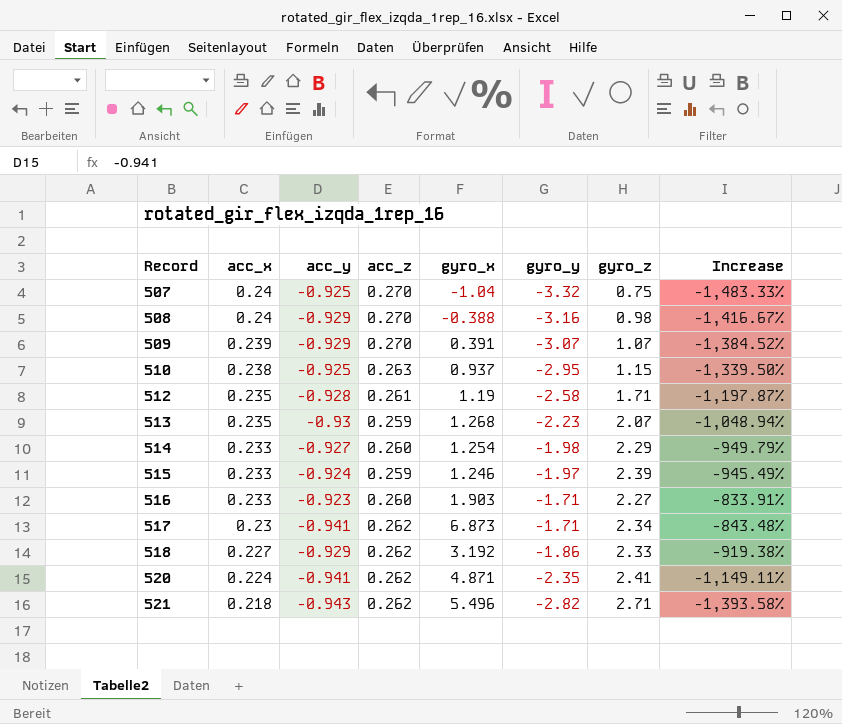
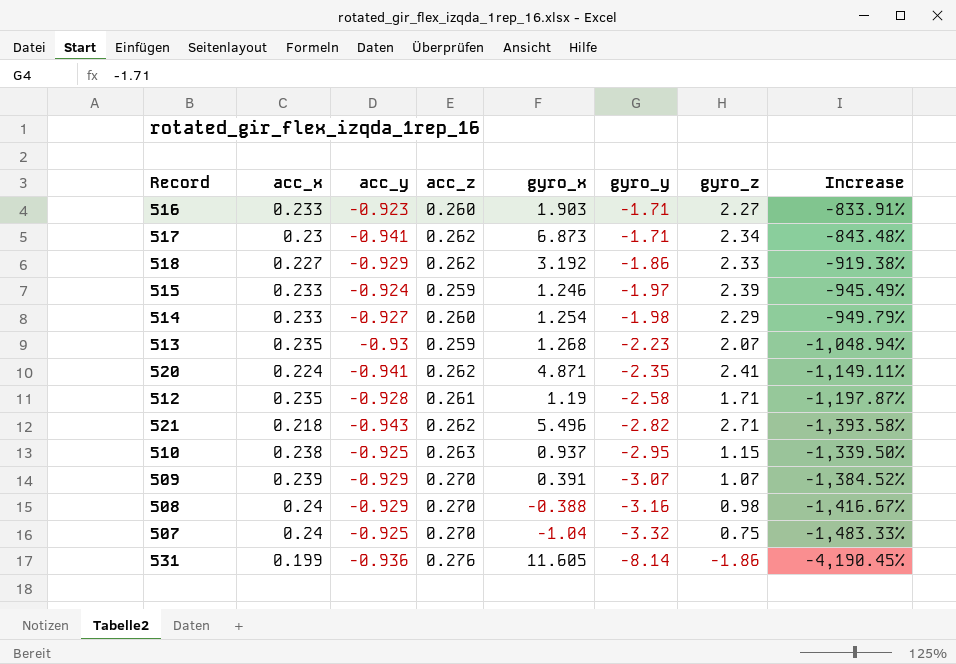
row order: Record ascending -> gyro_y descending
row 531: none -> 0.199 | -0.936 | 0.276 | 11.605 | -8.14 | -1.86 | -4,190.45%

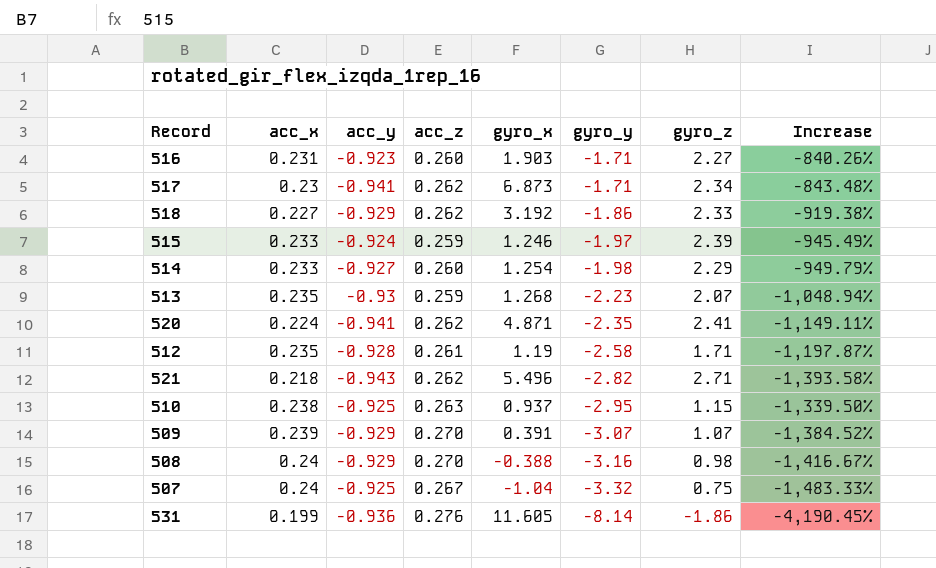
516 | acc_x: 0.233 -> 0.231
516 | Increase: -833.91% -> -840.26%
507 | acc_z: 0.270 -> 0.267

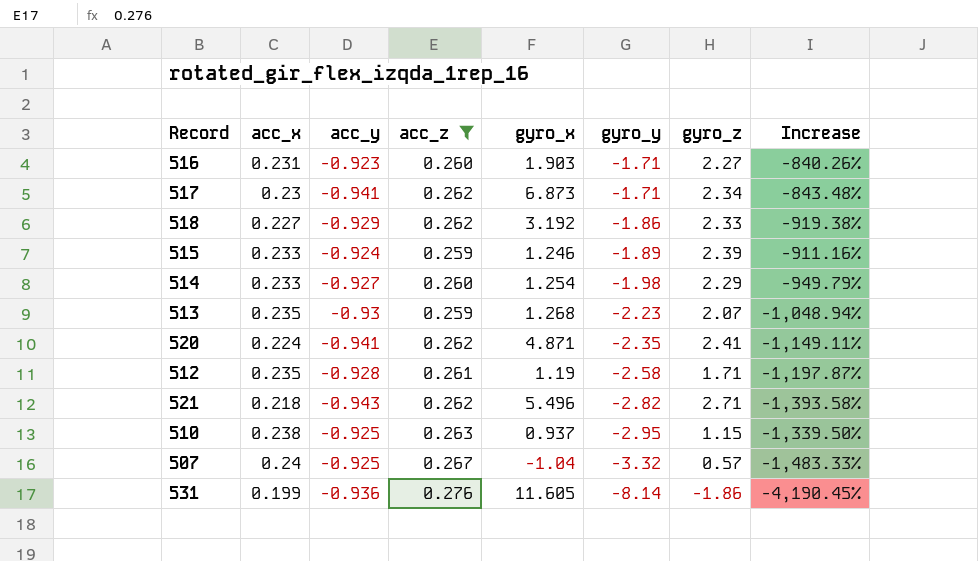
filter: none -> acc_z != 0.270
515 | gyro_y: -1.97 -> -1.89
515 | Increase: -945.49% -> -911.16%
507 | gyro_z: 0.75 -> 0.57

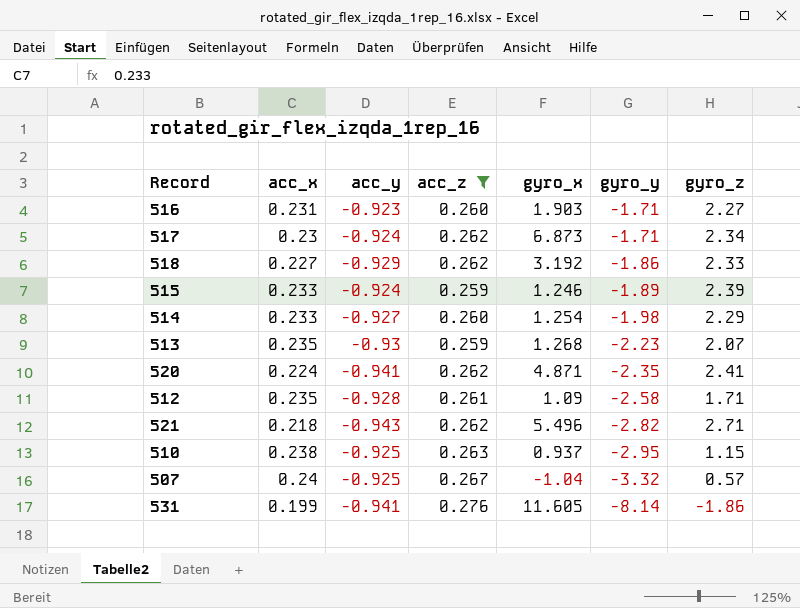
column Increase | formula: ([gyro_y] - [acc_x]) / [acc_x] -> none
517 | acc_y: -0.941 -> -0.924
512 | gyro_x: 1.19 -> 1.09
531 | acc_y: -0.936 -> -0.941

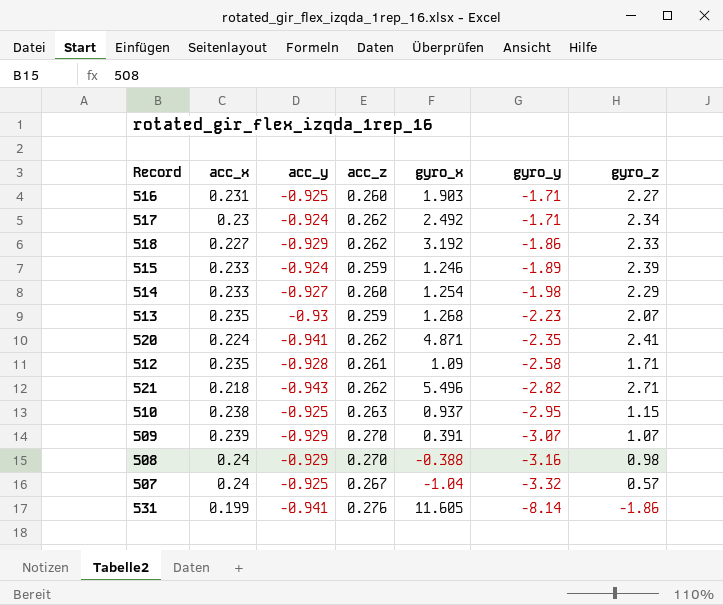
filter: acc_z != 0.270 -> none
516 | acc_y: -0.923 -> -0.925
517 | gyro_x: 6.873 -> 2.492

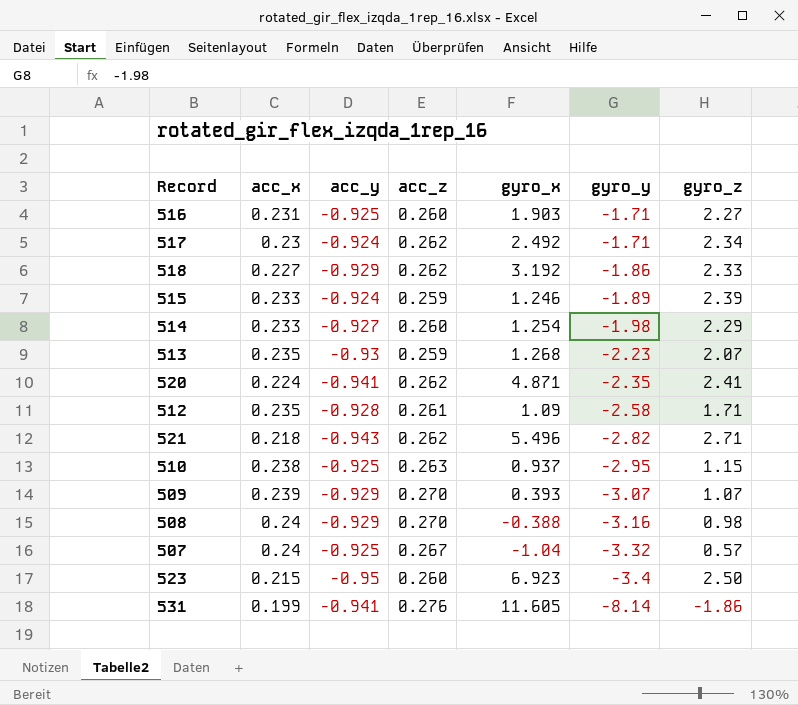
509 | gyro_x: 0.391 -> 0.393
row 523: none -> 0.215 | -0.95 | 0.260 | 6.923 | -3.4 | 2.50

